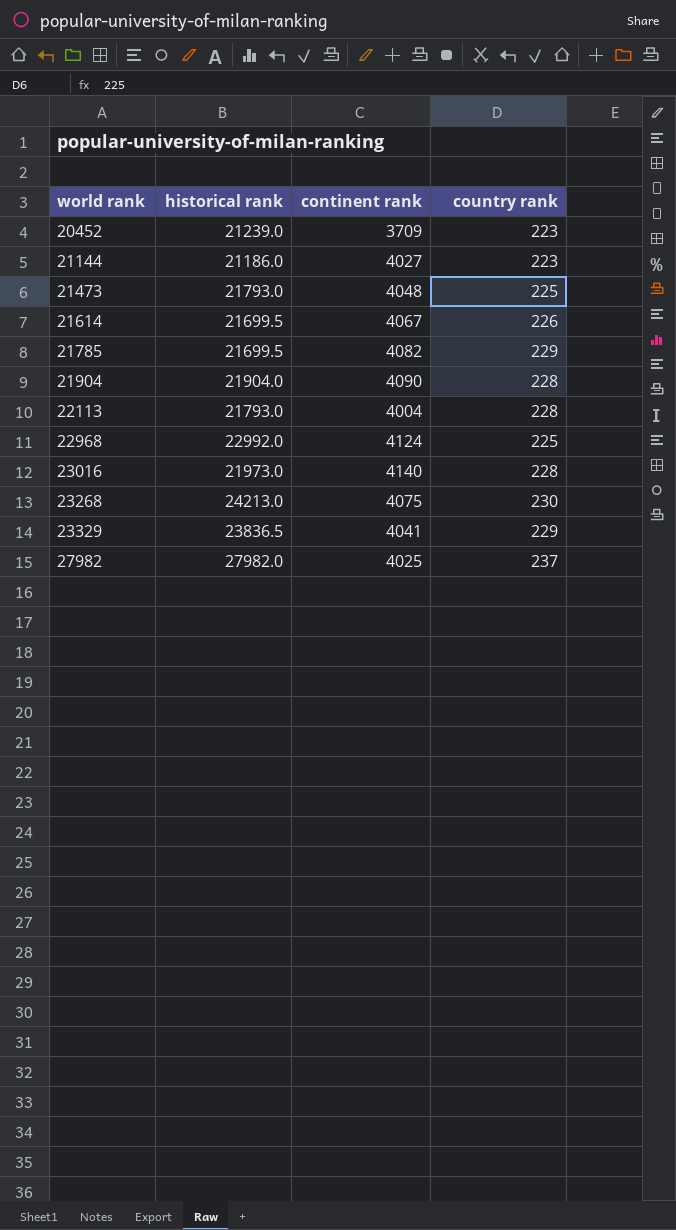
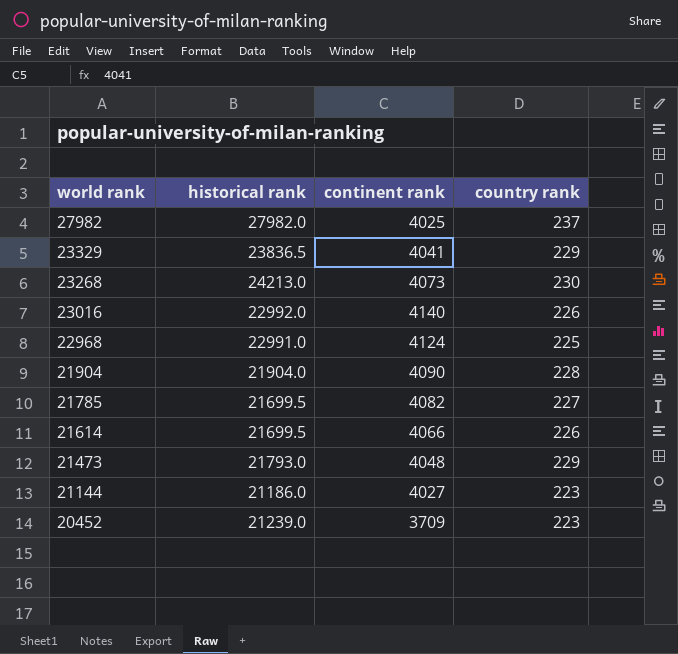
row order: world rank ascending -> world rank descending
row 22113: 21793.0 | 4004 | 228 -> none
23268 | continent rank: 4075 -> 4073
23016 | historical rank: 21973.0 -> 22992.0
23016 | country rank: 228 -> 226
22968 | historical rank: 22992.0 -> 22991.0
21785 | country rank: 229 -> 227
21614 | continent rank: 4067 -> 4066
21473 | country rank: 225 -> 229

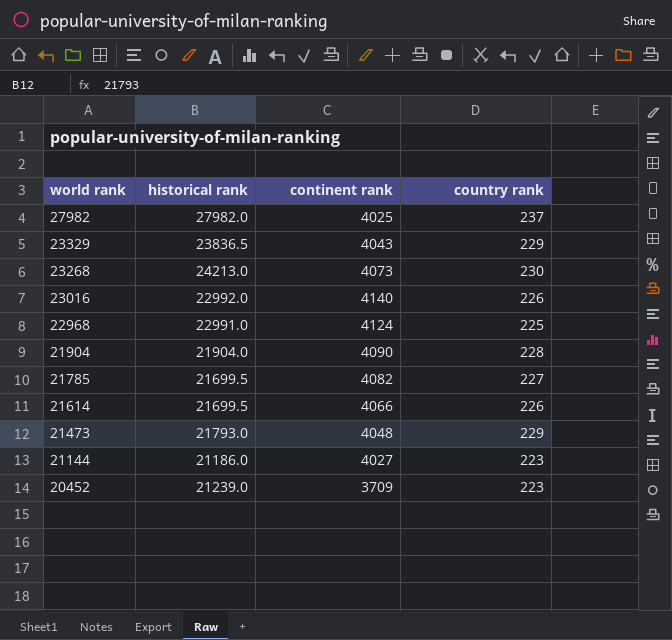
23329 | continent rank: 4041 -> 4043

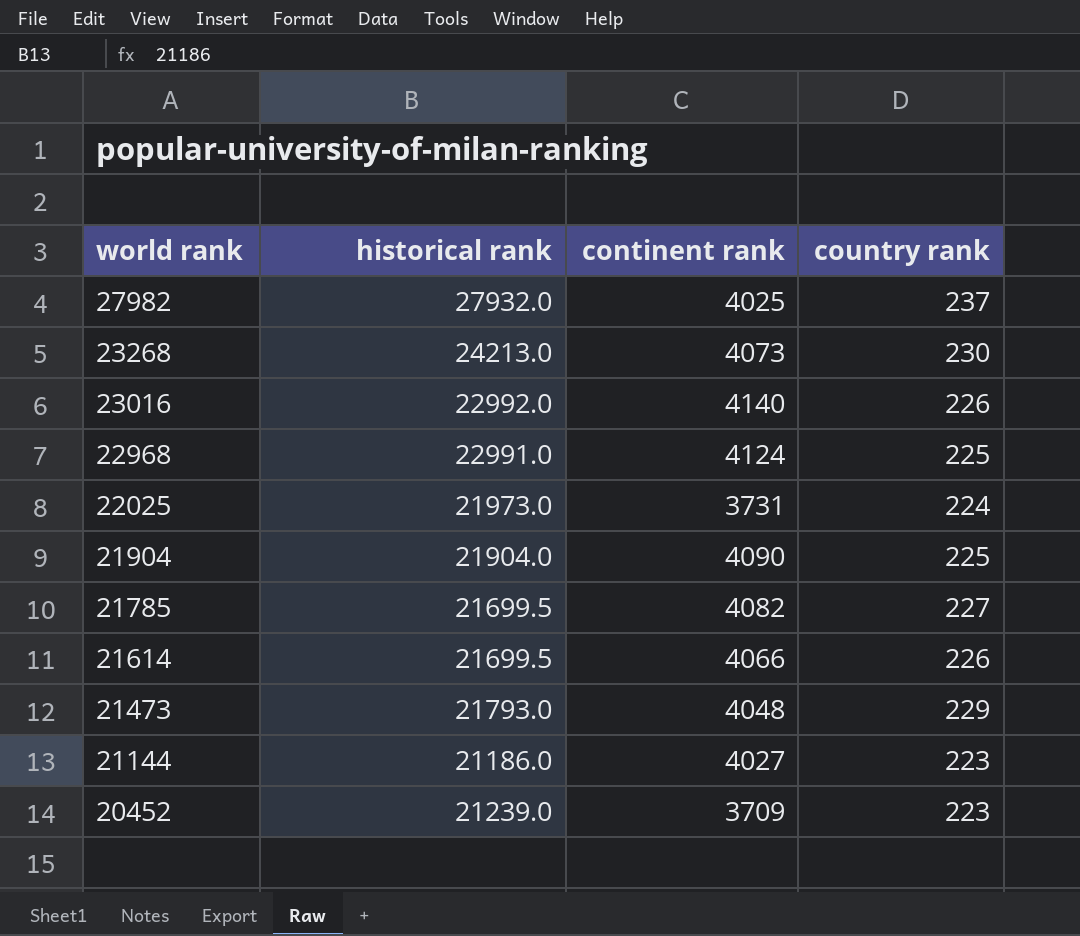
row 23329: 23836.5 | 4043 | 229 -> none
27982 | historical rank: 27982.0 -> 27932.0
row 22025: none -> 21973.0 | 3731 | 224
21904 | country rank: 228 -> 225

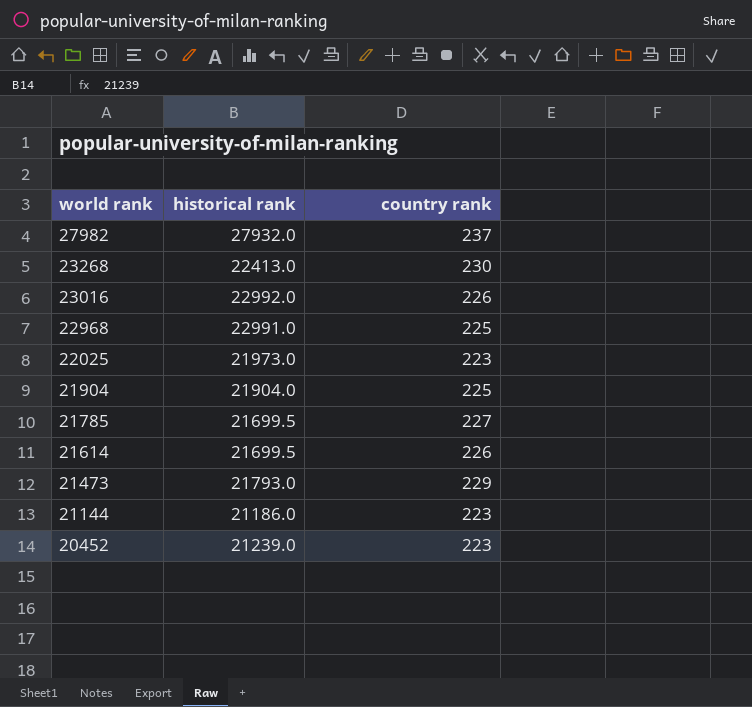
column continent rank | position: 3 -> none
23268 | historical rank: 24213.0 -> 22413.0
22025 | country rank: 224 -> 223

